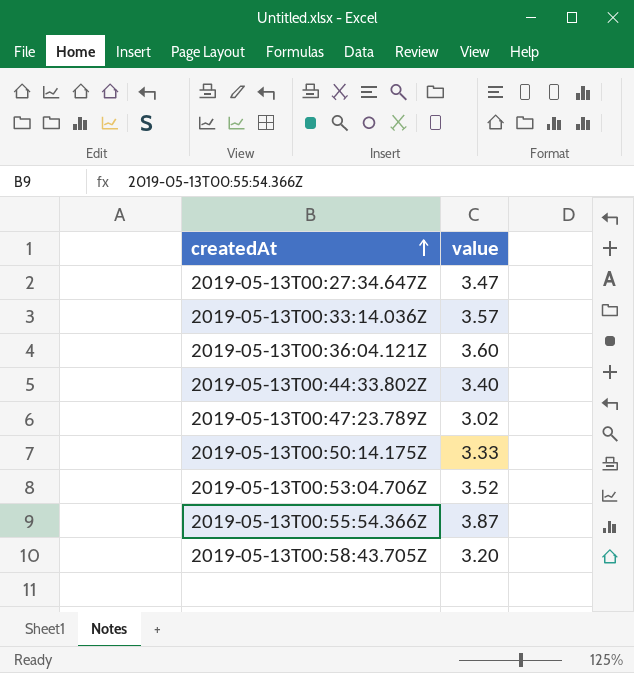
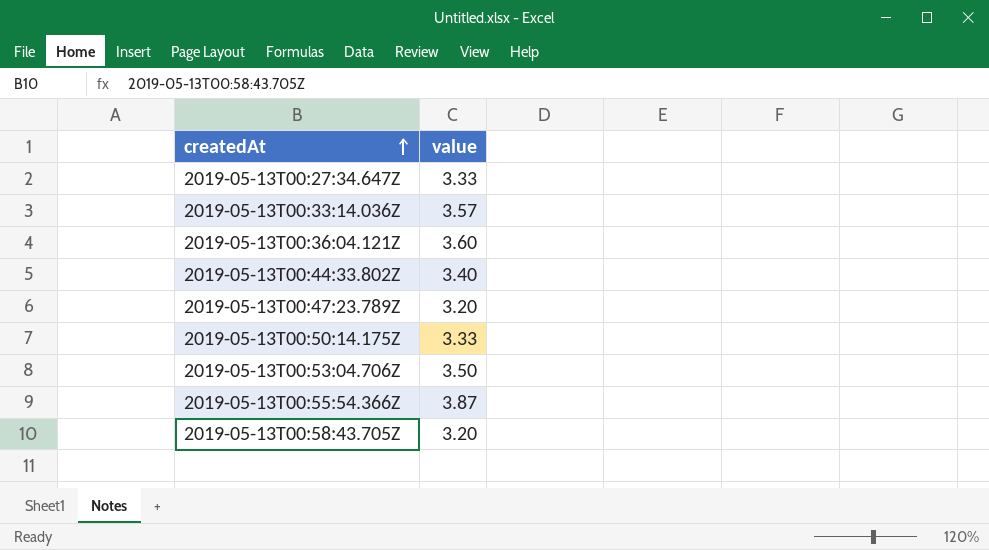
2019-05-13T00:27:34.647Z | value: 3.47 -> 3.33
2019-05-13T00:47:23.789Z | value: 3.02 -> 3.20
2019-05-13T00:53:04.706Z | value: 3.52 -> 3.50

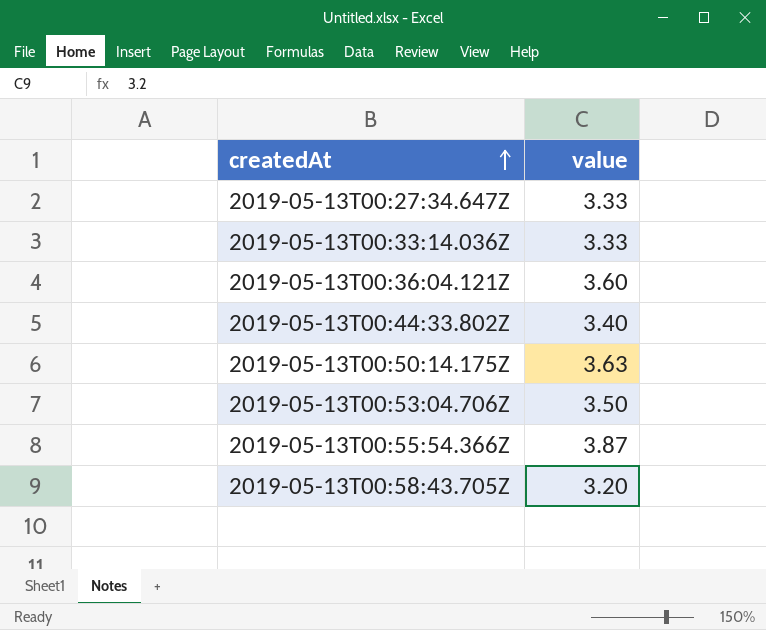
row 2019-05-13T00:47:23.789Z: 3.20 -> none
2019-05-13T00:33:14.036Z | value: 3.57 -> 3.33
2019-05-13T00:50:14.175Z | value: 3.33 -> 3.63

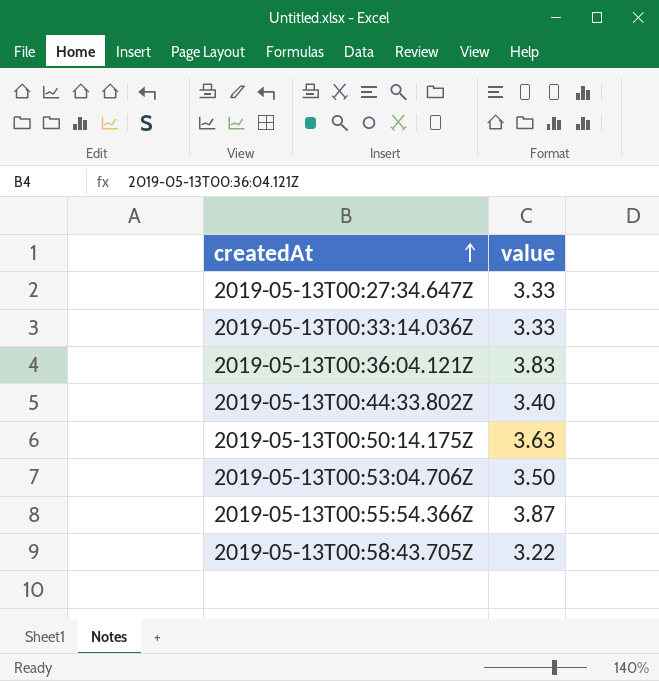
2019-05-13T00:36:04.121Z | value: 3.60 -> 3.83
2019-05-13T00:58:43.705Z | value: 3.20 -> 3.22

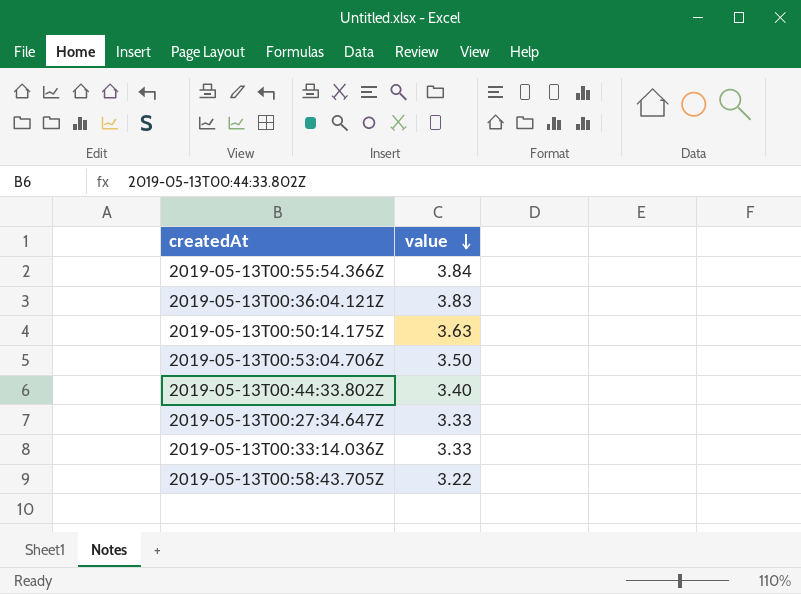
row order: createdAt ascending -> value descending
2019-05-13T00:55:54.366Z | value: 3.87 -> 3.84

